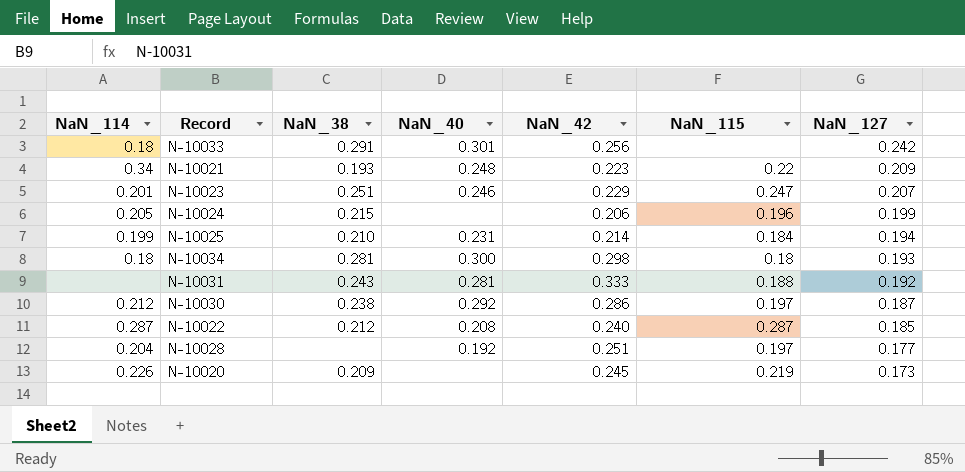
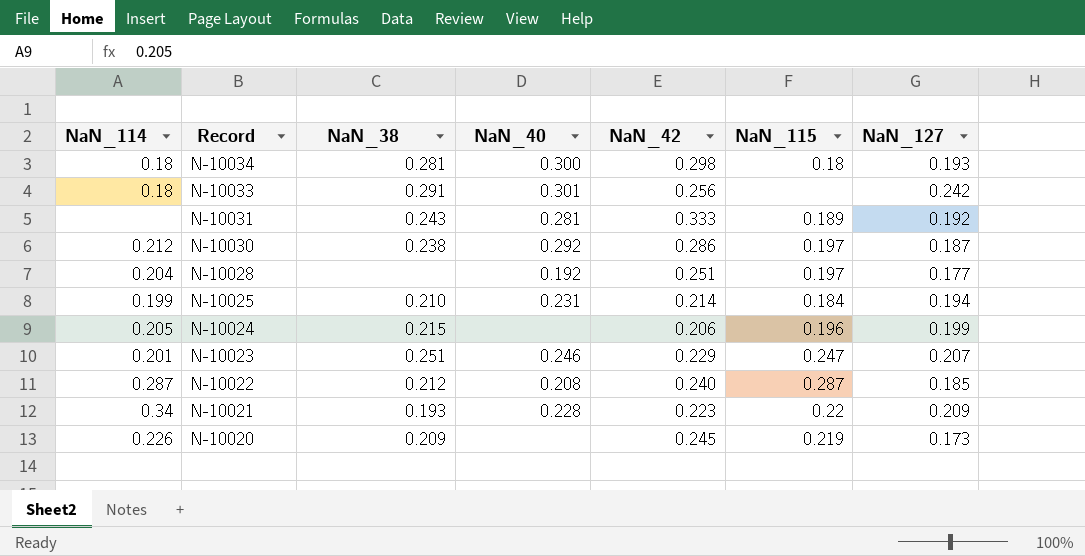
row order: NaN_127 descending -> Record descending
N-10031 | NaN_115: 0.188 -> 0.189
N-10021 | NaN_40: 0.248 -> 0.228

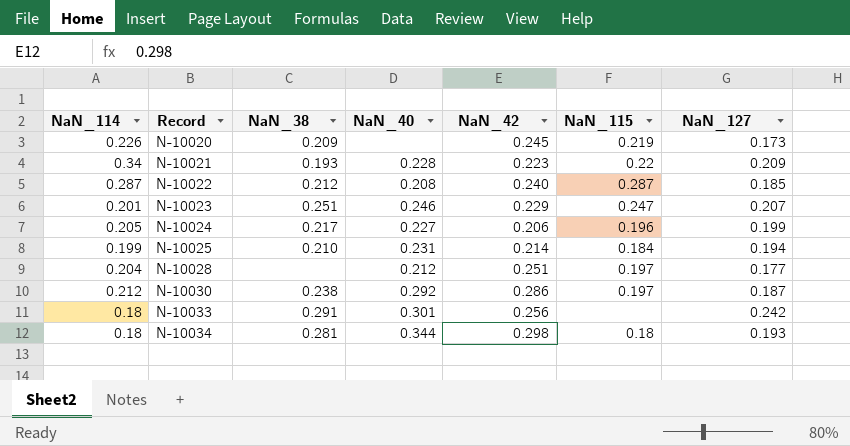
row order: Record descending -> Record ascending
row N-10031: none | 0.243 | 0.281 | 0.333 | 0.189 | 0.192 -> none
N-10024 | NaN_38: 0.215 -> 0.217
N-10024 | NaN_40: none -> 0.227
N-10028 | NaN_40: 0.192 -> 0.212
N-10034 | NaN_40: 0.300 -> 0.344

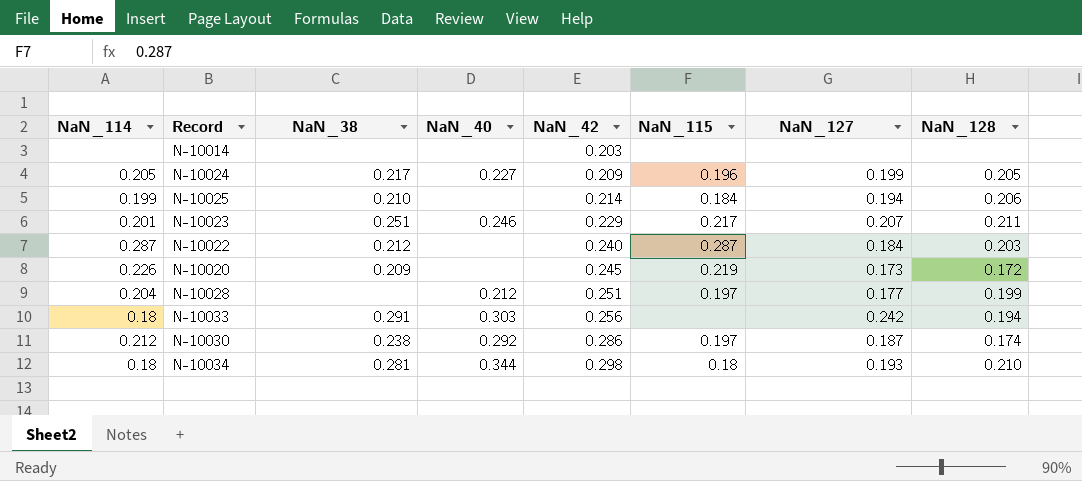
row order: Record ascending -> NaN_42 ascending
column NaN_128 | position: none -> 8
row N-10021: 0.34 | 0.193 | 0.228 | 0.223 | 0.22 | 0.209 -> none
row N-10014: none -> none | none | none | 0.203 | none | none | none
N-10024 | NaN_42: 0.206 -> 0.209
N-10025 | NaN_40: 0.231 -> none
N-10023 | NaN_115: 0.247 -> 0.217
N-10022 | NaN_40: 0.208 -> none
N-10022 | NaN_127: 0.185 -> 0.184
N-10033 | NaN_40: 0.301 -> 0.303

